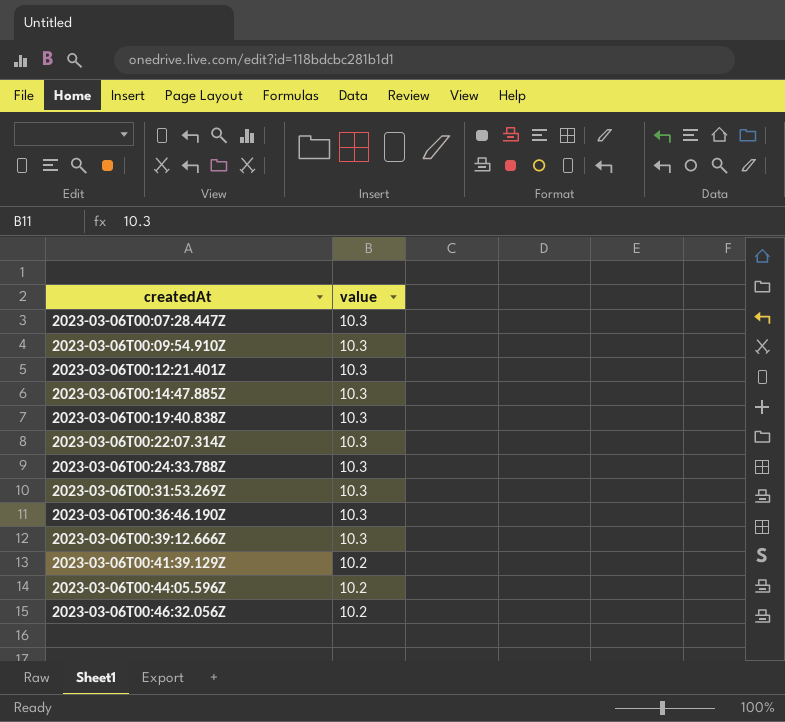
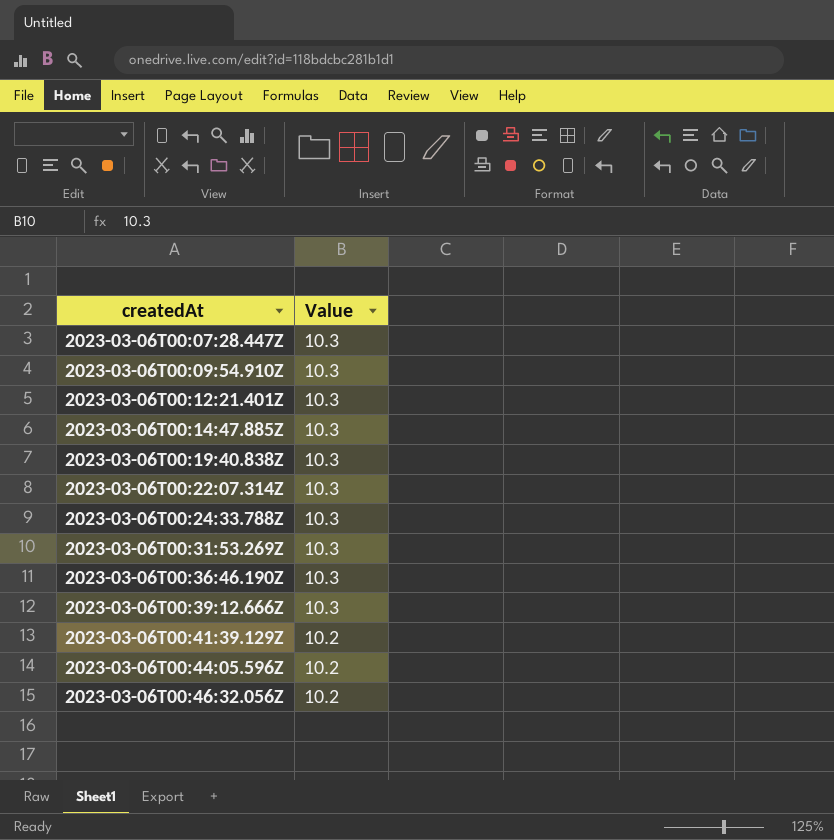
column name: value -> Value

